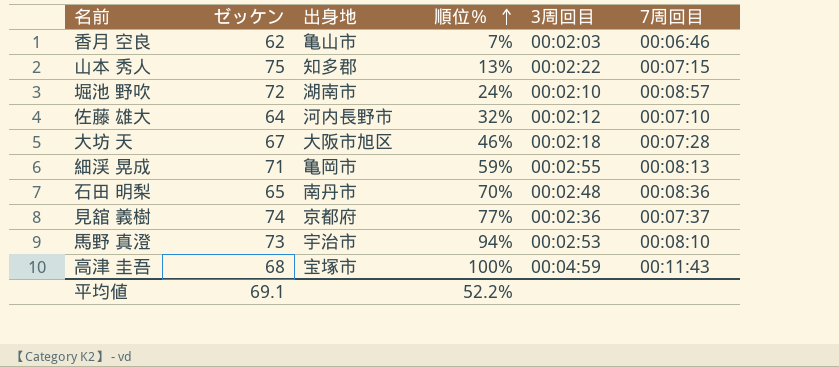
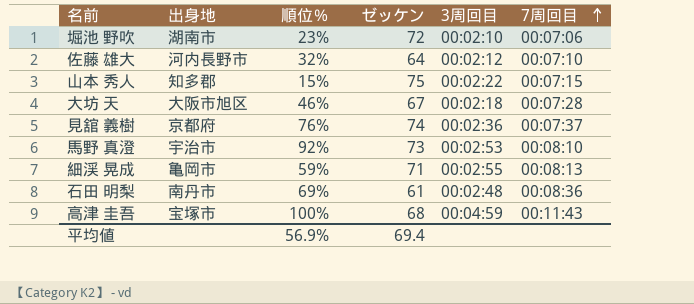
row order: 順位％ ascending -> 7周回目 ascending
column ゼッケン | position: 2 -> 4
row 香月 空良: 62 | 亀山市 | 7% | 00:02:03 | 00:06:46 -> none
堀池 野吹 | 順位％: 24% -> 23%
堀池 野吹 | 7周回目: 00:08:57 -> 00:07:06
山本 秀人 | 順位％: 13% -> 15%
見舘 義樹 | 順位％: 77% -> 76%
馬野 真澄 | 順位％: 94% -> 92%
石田 明梨 | 順位％: 70% -> 69%
石田 明梨 | ゼッケン: 65 -> 61
平均値 | 順位％: 52.2% -> 56.9%
平均値 | ゼッケン: 69.1 -> 69.4

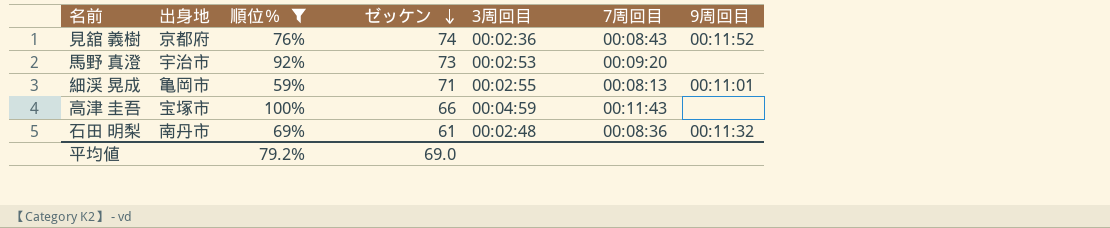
filter: none -> 順位％ >= 59%
row order: 7周回目 ascending -> ゼッケン descending
column 9周回目 | position: none -> 7
見舘 義樹 | 7周回目: 00:07:37 -> 00:08:43
馬野 真澄 | 7周回目: 00:08:10 -> 00:09:20
高津 圭吾 | ゼッケン: 68 -> 66
平均値 | 順位％: 56.9% -> 79.2%
平均値 | ゼッケン: 69.4 -> 69.0

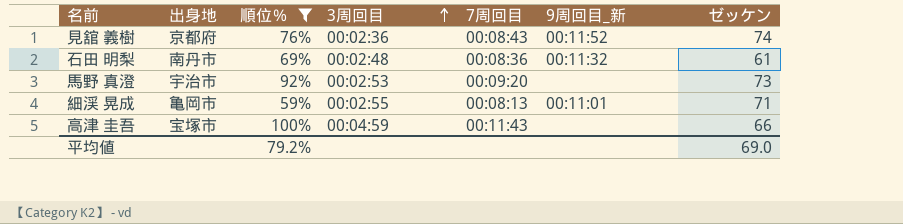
row order: ゼッケン descending -> 3周回目 ascending
column name: 9周回目 -> 9周回目_新
column ゼッケン | position: 4 -> 7

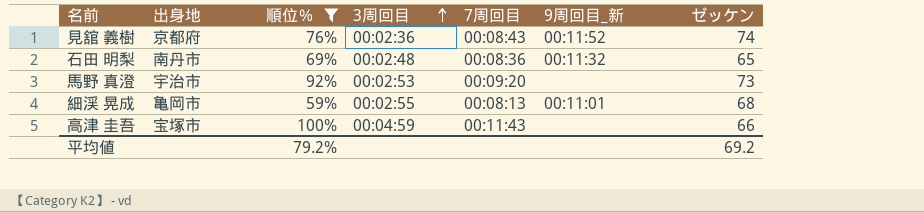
石田 明梨 | ゼッケン: 61 -> 65
細渓 晃成 | ゼッケン: 71 -> 68
平均値 | ゼッケン: 69.0 -> 69.2

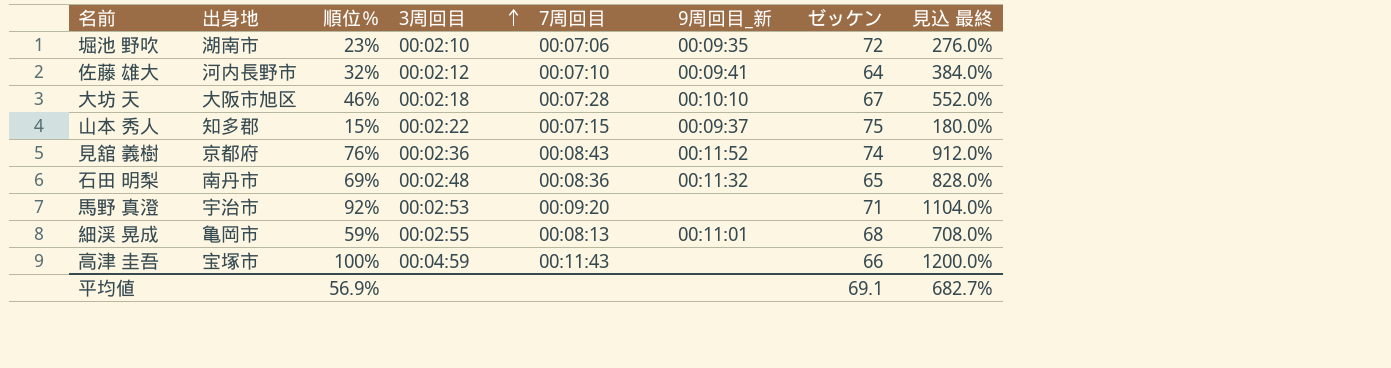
filter: 順位％ >= 59% -> none
column 見込 最終 | formula: none -> [順位％] * 12
馬野 真澄 | ゼッケン: 73 -> 71
平均値 | 順位％: 79.2% -> 56.9%
平均値 | ゼッケン: 69.2 -> 69.1

